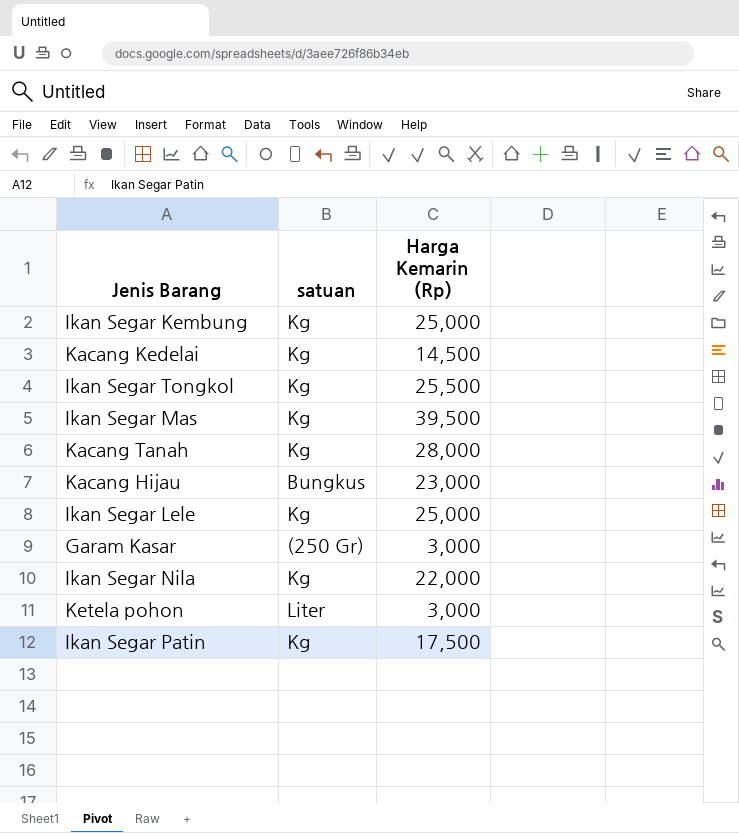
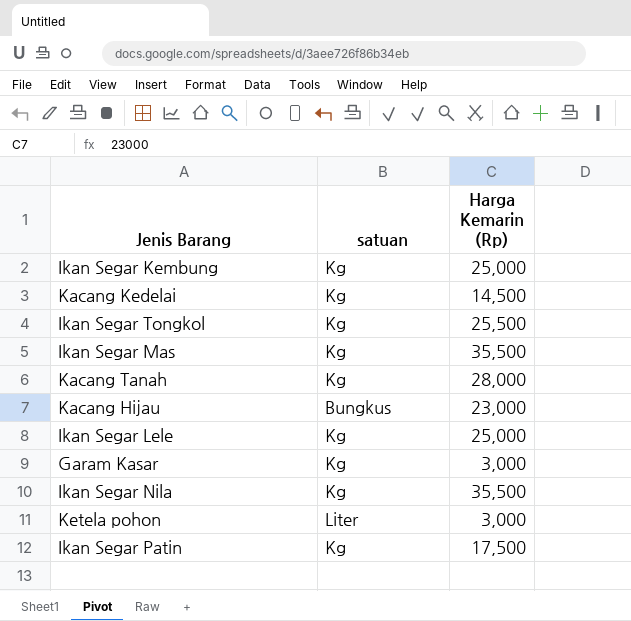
Ikan Segar Mas | Harga Kemarin (Rp): 39,500 -> 35,500
Garam Kasar | satuan: (250 Gr) -> Kg
Ikan Segar Nila | Harga Kemarin (Rp): 22,000 -> 35,500

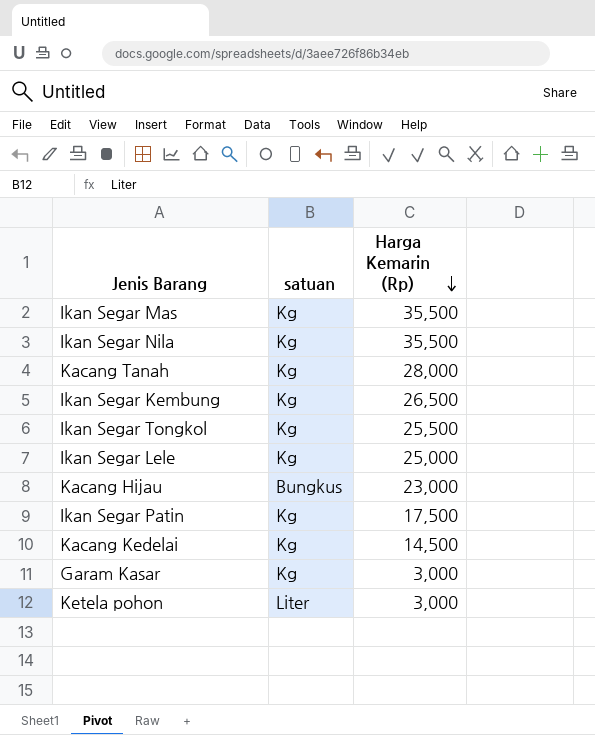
row order: none -> Harga Kemarin (Rp) descending
Ikan Segar Kembung | Harga Kemarin (Rp): 25,000 -> 26,500

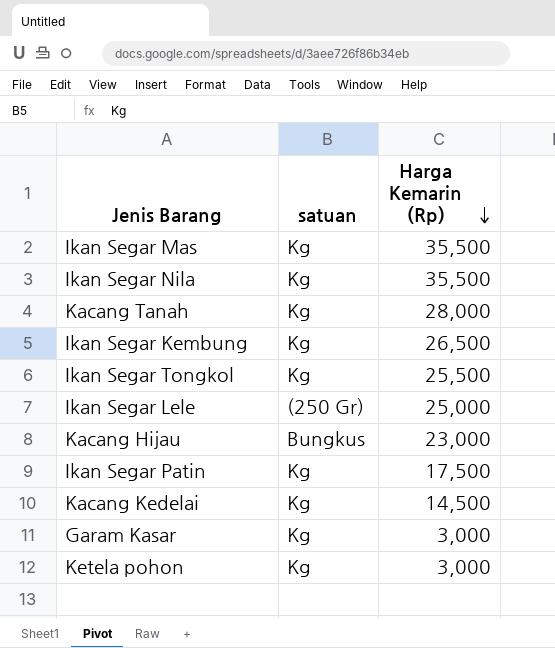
Ikan Segar Lele | satuan: Kg -> (250 Gr)
Ketela pohon | satuan: Liter -> Kg

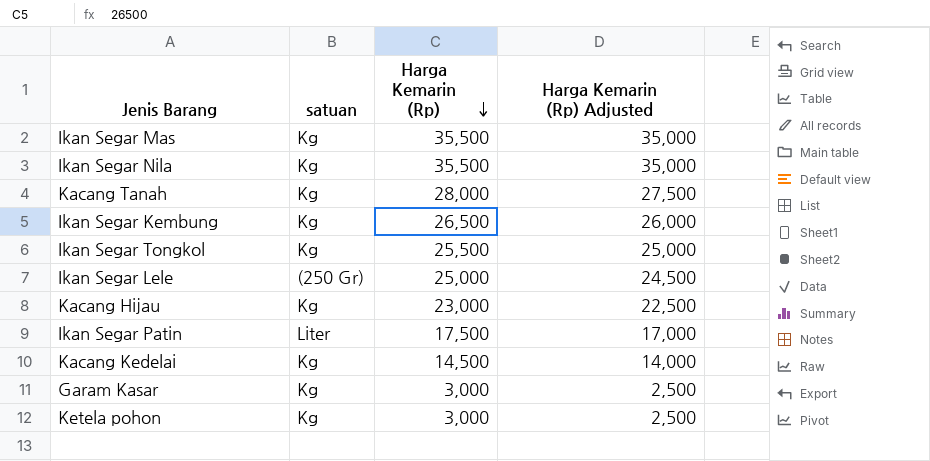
column Harga Kemarin (Rp) Adjusted | formula: none -> [Harga Kemarin (Rp)] - 500
Kacang Hijau | satuan: Bungkus -> Kg
Ikan Segar Patin | satuan: Kg -> Liter

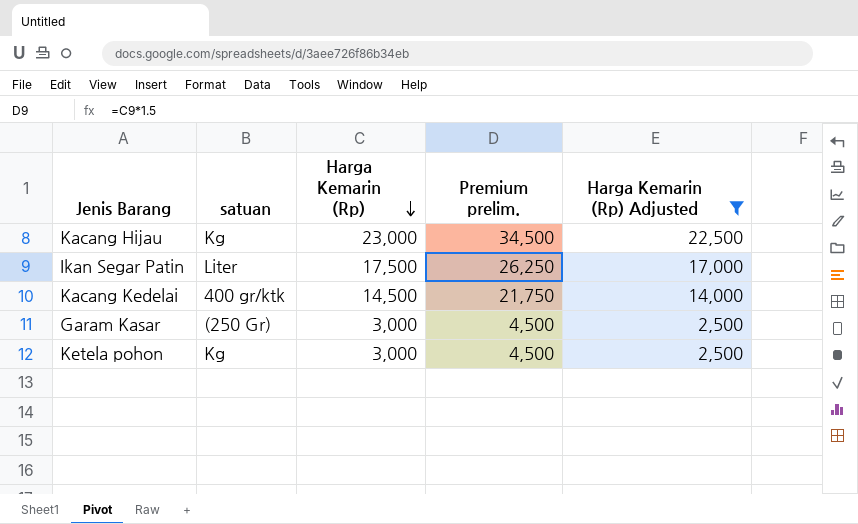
filter: none -> Harga Kemarin (Rp) Adjusted <= 22,500
column Premium prelim. | formula: none -> [Harga Kemarin (Rp)] * 1.5
Kacang Kedelai | satuan: Kg -> 400 gr/ktk
Garam Kasar | satuan: Kg -> (250 Gr)

